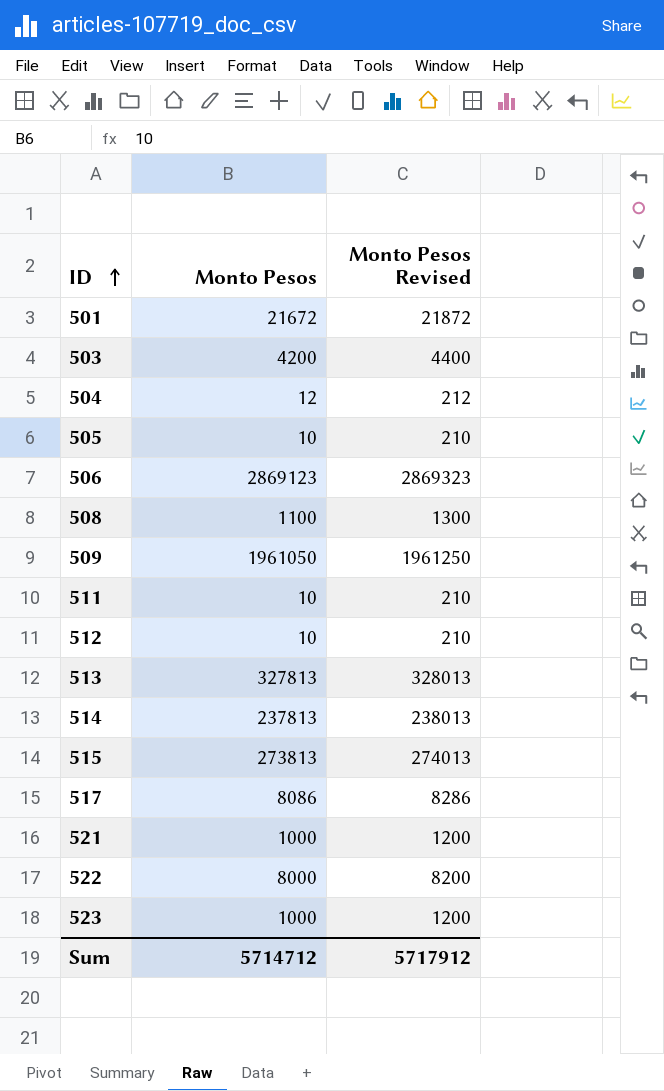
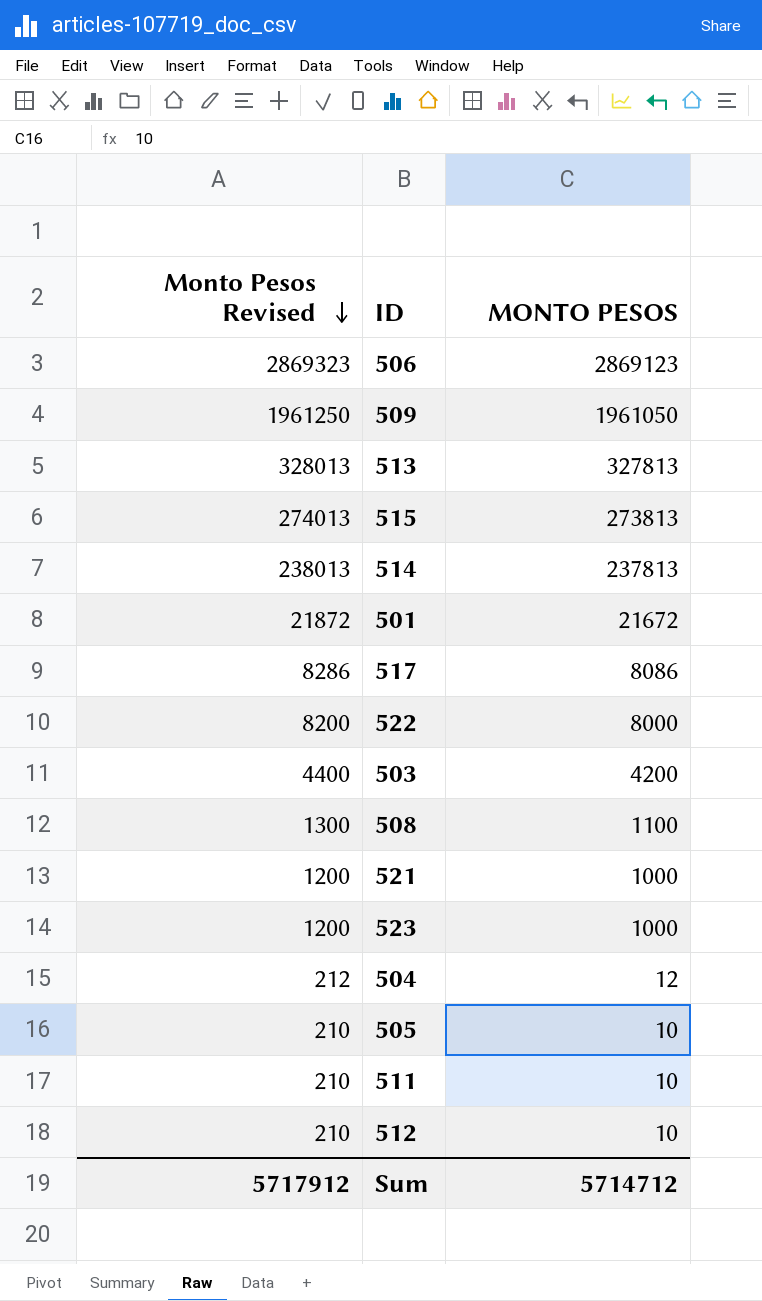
row order: ID ascending -> Monto Pesos Revised descending
column Monto Pesos Revised | position: 3 -> 1
column name: Monto Pesos -> MONTO PESOS

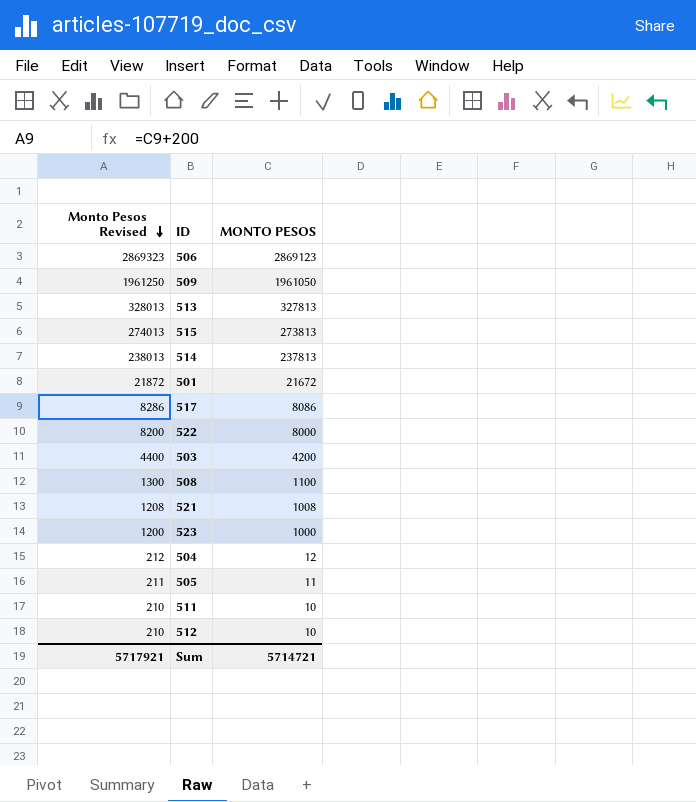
521 | Monto Pesos Revised: 1200 -> 1208
521 | MONTO PESOS: 1000 -> 1008
505 | Monto Pesos Revised: 210 -> 211
505 | MONTO PESOS: 10 -> 11
Sum | Monto Pesos Revised: 5717912 -> 5717921
Sum | MONTO PESOS: 5714712 -> 5714721

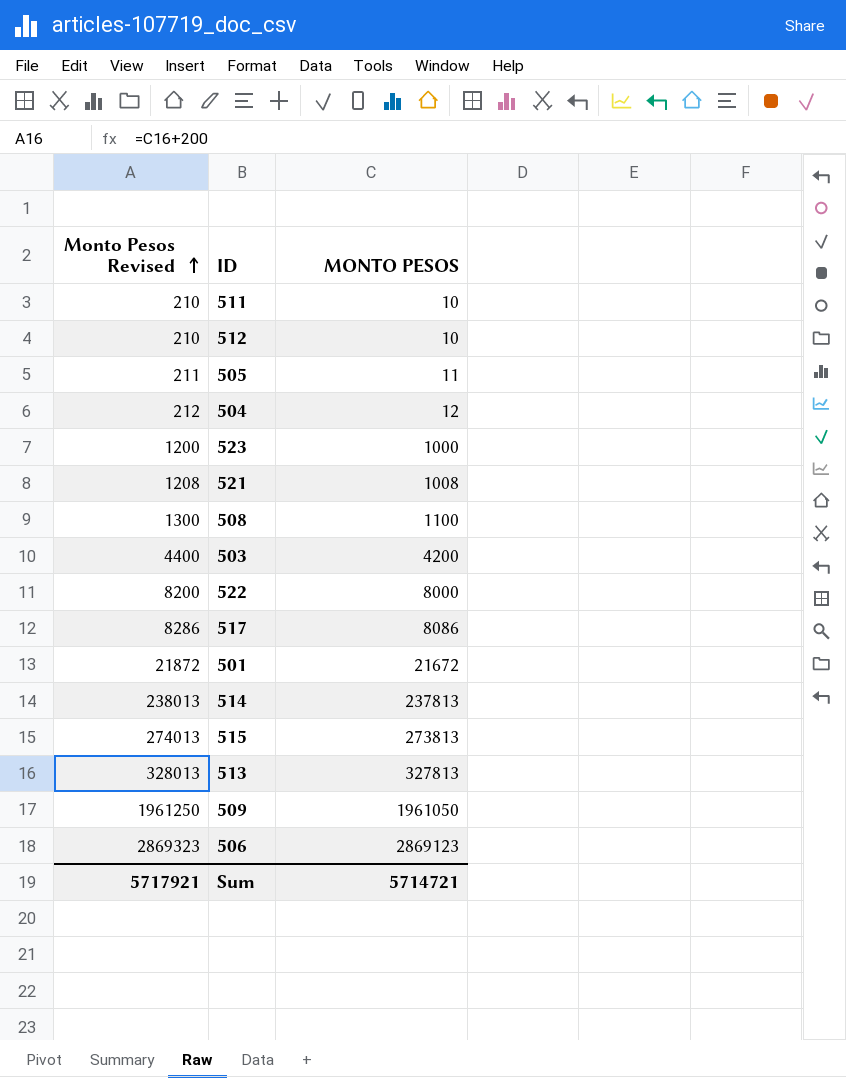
row order: Monto Pesos Revised descending -> Monto Pesos Revised ascending

